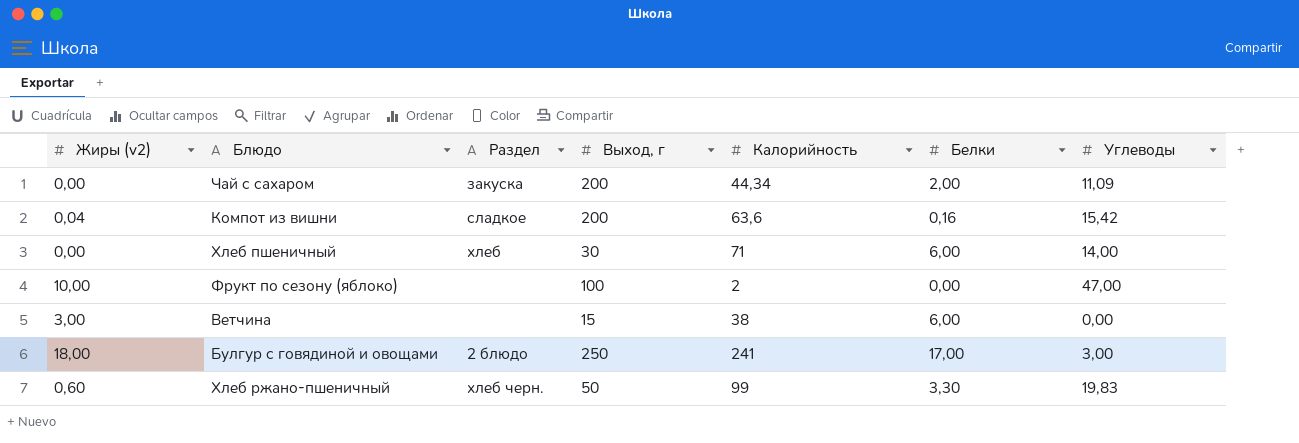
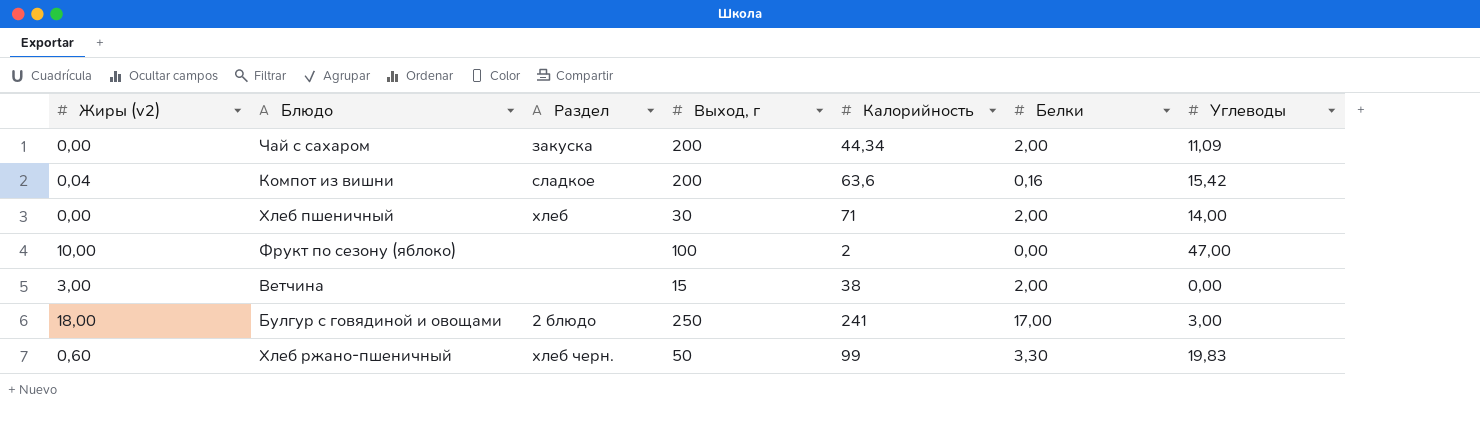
Хлеб пшеничный | Белки: 6,00 -> 2,00
Ветчина | Белки: 6,00 -> 2,00

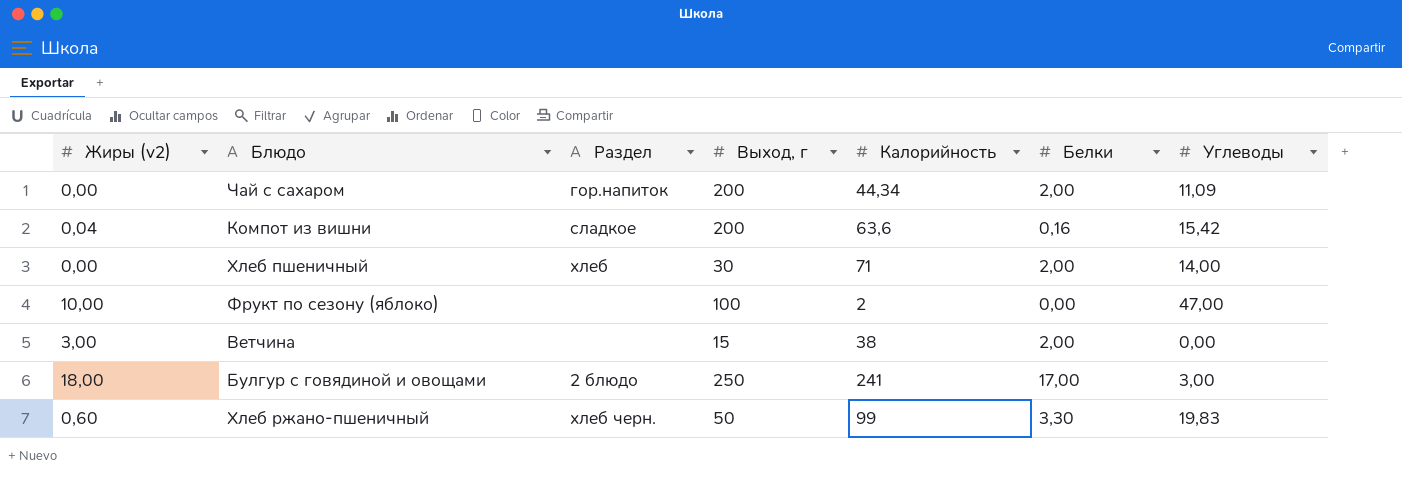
Чай с сахаром | Раздел: закуска -> гор.напиток

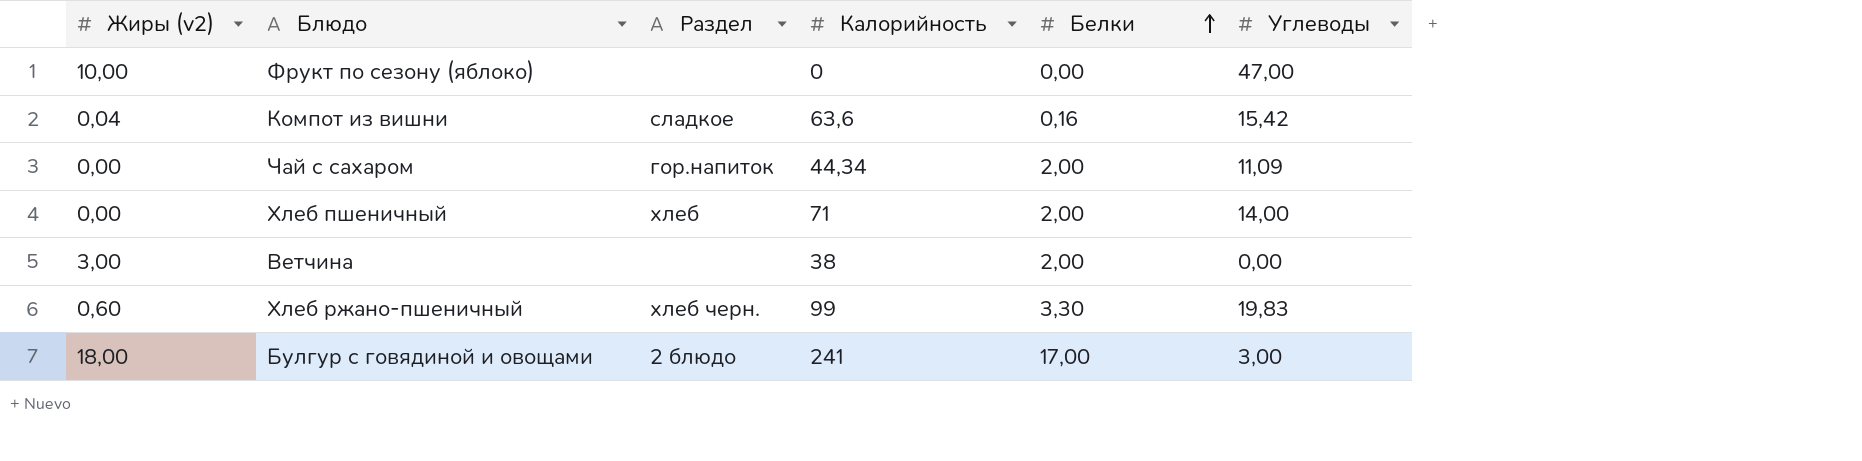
row order: none -> Белки ascending
column Выход, г | position: 4 -> none
Фрукт по сезону (яблоко) | Калорийность: 2 -> 0

